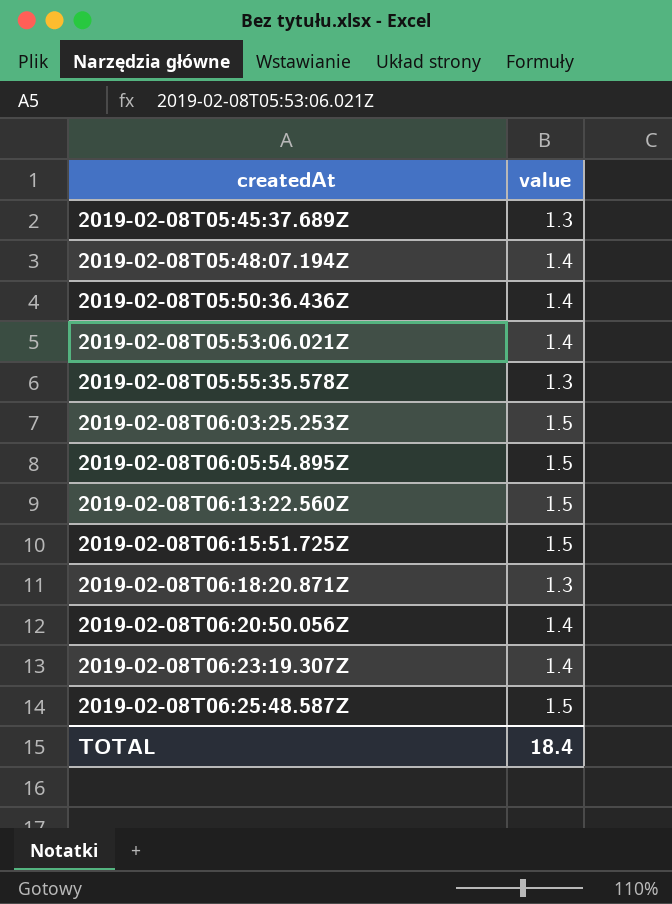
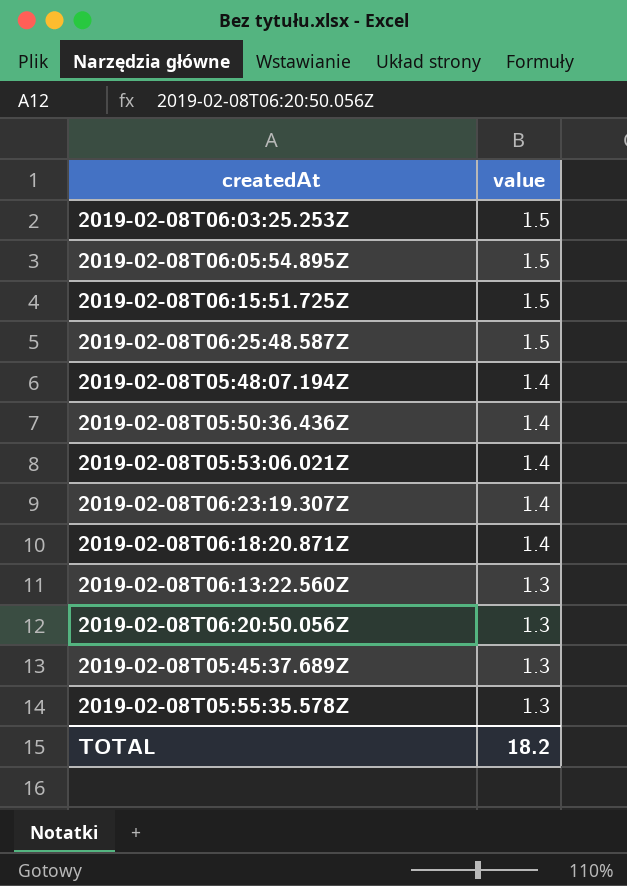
row order: createdAt ascending -> value descending
2019-02-08T06:18:20.871Z | value: 1.3 -> 1.4
2019-02-08T06:13:22.560Z | value: 1.5 -> 1.3
2019-02-08T06:20:50.056Z | value: 1.4 -> 1.3
TOTAL | value: 18.4 -> 18.2

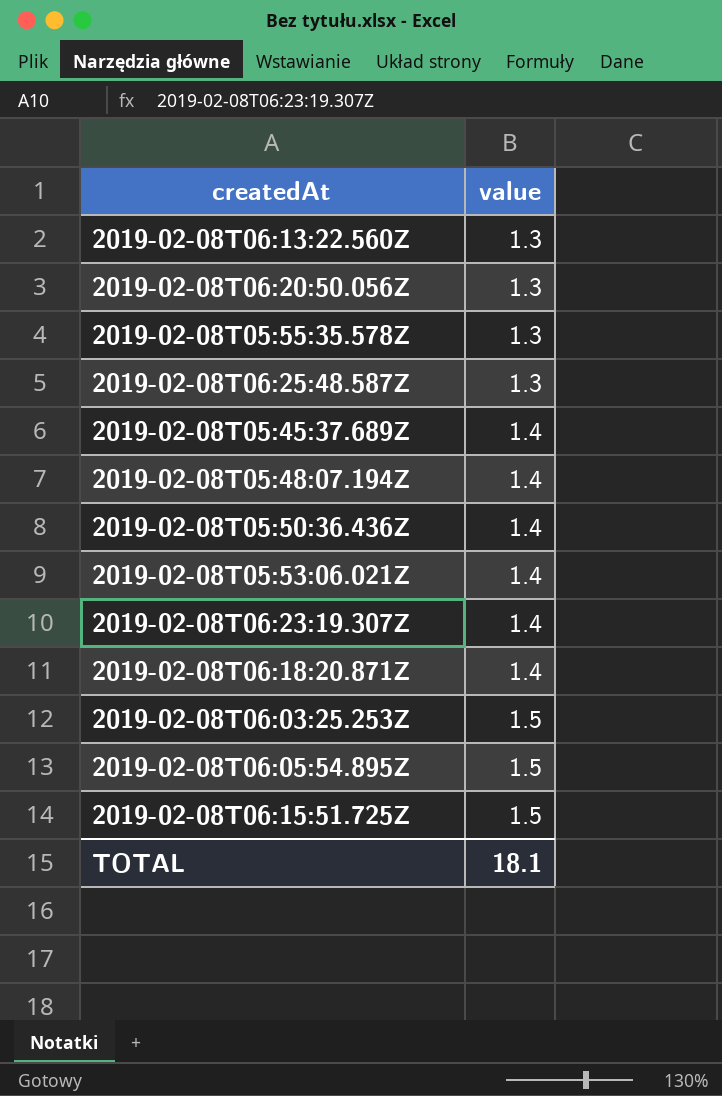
row order: value descending -> value ascending
2019-02-08T06:25:48.587Z | value: 1.5 -> 1.3
2019-02-08T05:45:37.689Z | value: 1.3 -> 1.4
TOTAL | value: 18.2 -> 18.1

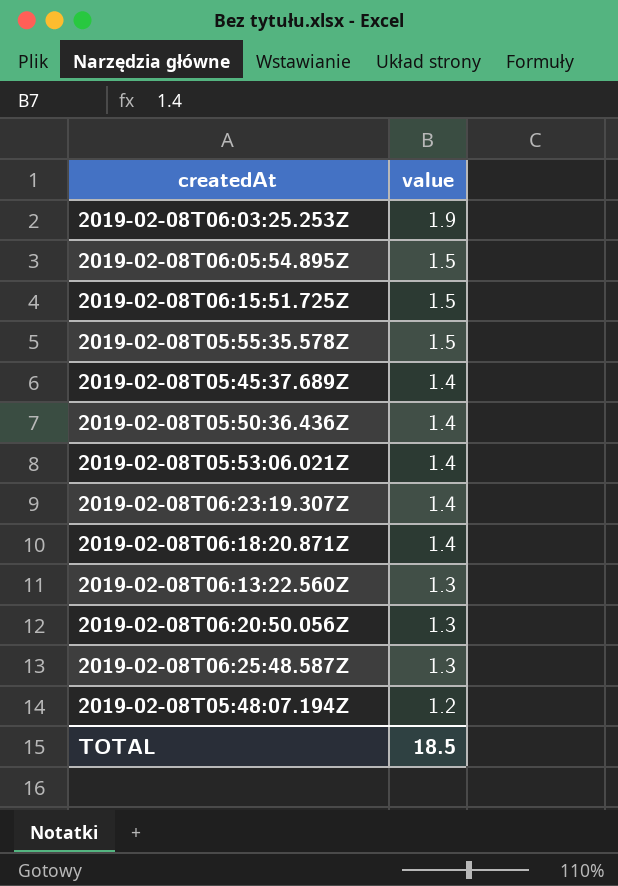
row order: value ascending -> value descending
2019-02-08T06:03:25.253Z | value: 1.5 -> 1.9
2019-02-08T05:55:35.578Z | value: 1.3 -> 1.5
2019-02-08T05:48:07.194Z | value: 1.4 -> 1.2
TOTAL | value: 18.1 -> 18.5

